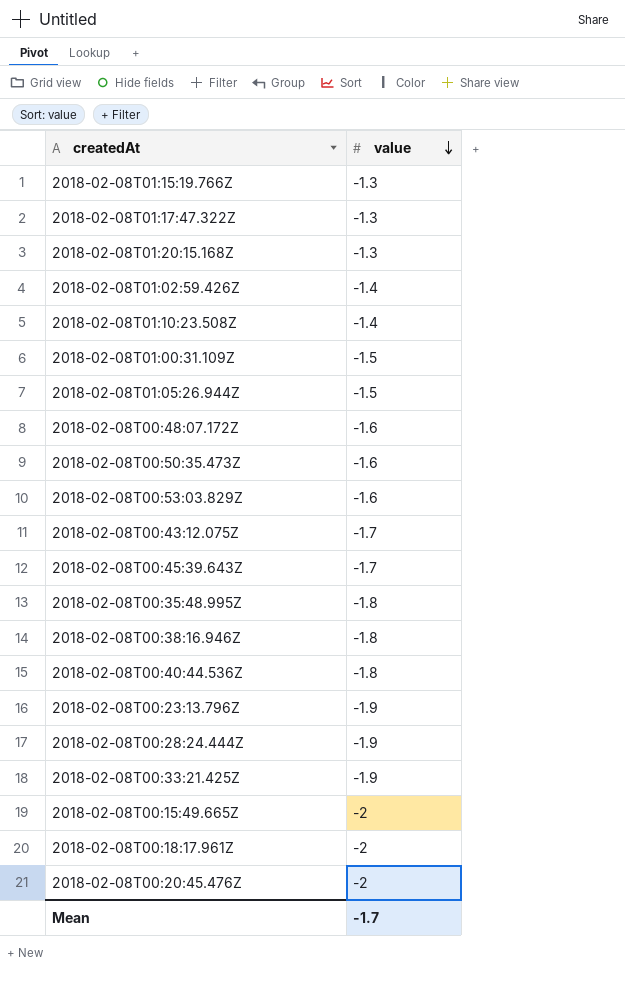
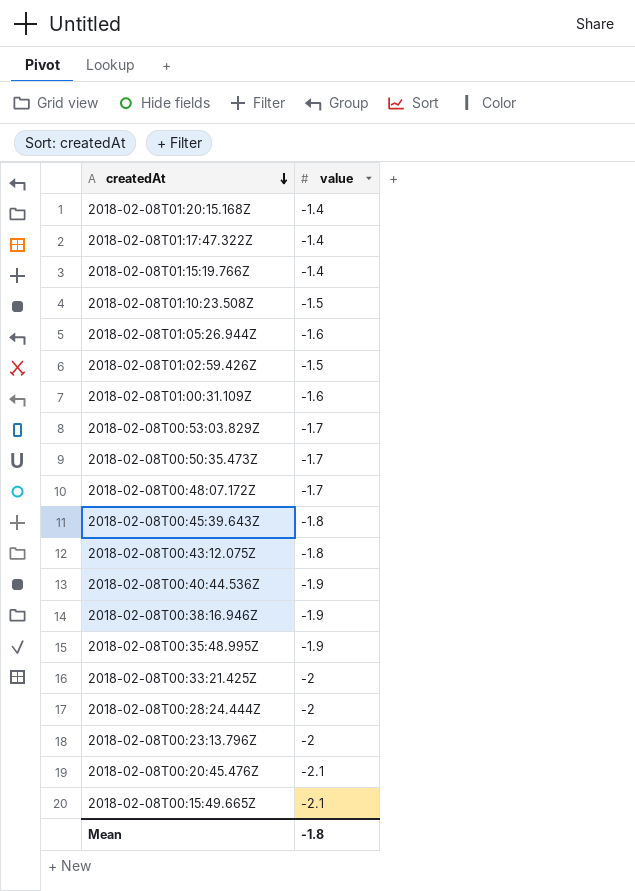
row order: value descending -> createdAt descending
row 2018-02-08T00:18:17.961Z: -2 -> none
2018-02-08T01:20:15.168Z | value: -1.3 -> -1.4
2018-02-08T01:17:47.322Z | value: -1.3 -> -1.4
2018-02-08T01:15:19.766Z | value: -1.3 -> -1.4
2018-02-08T01:10:23.508Z | value: -1.4 -> -1.5
2018-02-08T01:05:26.944Z | value: -1.5 -> -1.6
2018-02-08T01:02:59.426Z | value: -1.4 -> -1.5
2018-02-08T01:00:31.109Z | value: -1.5 -> -1.6
2018-02-08T00:53:03.829Z | value: -1.6 -> -1.7
2018-02-08T00:50:35.473Z | value: -1.6 -> -1.7
2018-02-08T00:48:07.172Z | value: -1.6 -> -1.7
2018-02-08T00:45:39.643Z | value: -1.7 -> -1.8
2018-02-08T00:43:12.075Z | value: -1.7 -> -1.8
2018-02-08T00:40:44.536Z | value: -1.8 -> -1.9
2018-02-08T00:38:16.946Z | value: -1.8 -> -1.9
2018-02-08T00:35:48.995Z | value: -1.8 -> -1.9
2018-02-08T00:33:21.425Z | value: -1.9 -> -2
2018-02-08T00:28:24.444Z | value: -1.9 -> -2
2018-02-08T00:23:13.796Z | value: -1.9 -> -2
2018-02-08T00:20:45.476Z | value: -2 -> -2.1
2018-02-08T00:15:49.665Z | value: -2 -> -2.1
Mean | value: -1.7 -> -1.8

